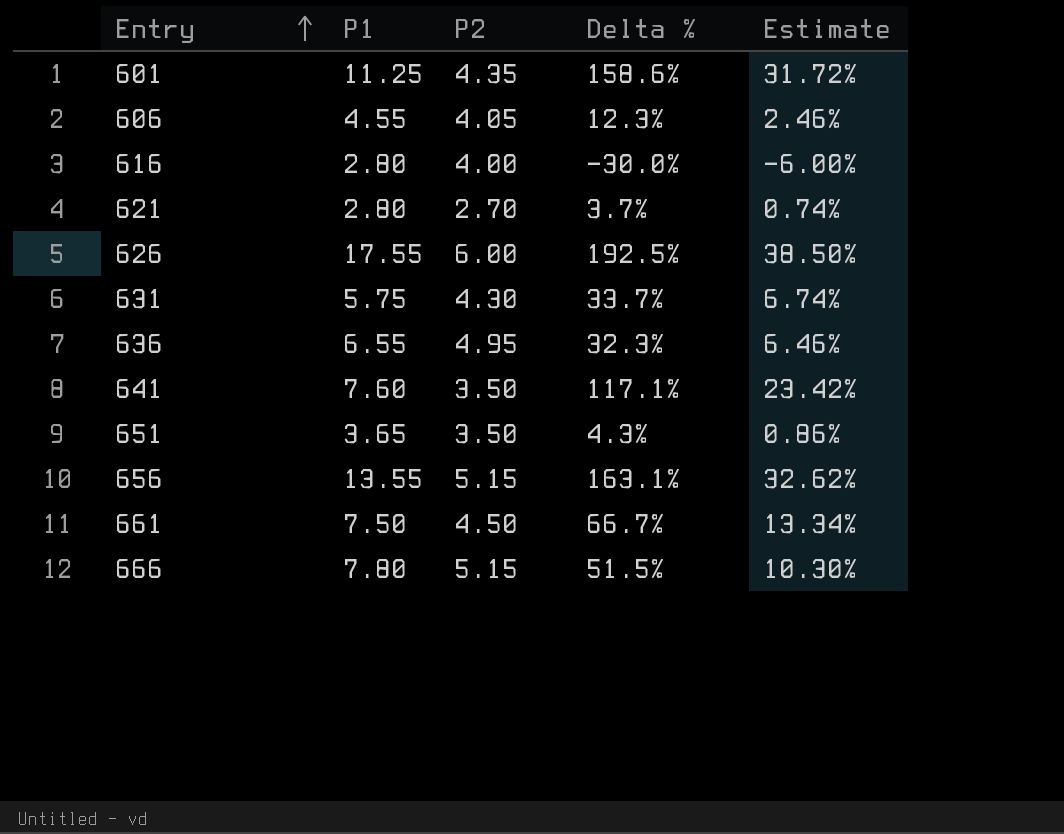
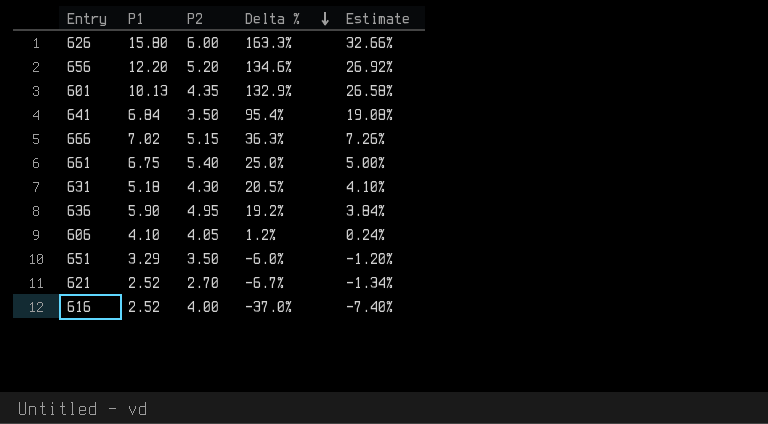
row order: Entry ascending -> Delta % descending
626 | P1: 17.55 -> 15.80
626 | Delta %: 192.5% -> 163.3%
626 | Estimate: 38.50% -> 32.66%
656 | P1: 13.55 -> 12.20
656 | P2: 5.15 -> 5.20
656 | Delta %: 163.1% -> 134.6%
656 | Estimate: 32.62% -> 26.92%
601 | P1: 11.25 -> 10.13
601 | Delta %: 158.6% -> 132.9%
601 | Estimate: 31.72% -> 26.58%
641 | P1: 7.60 -> 6.84
641 | Delta %: 117.1% -> 95.4%
641 | Estimate: 23.42% -> 19.08%
666 | P1: 7.80 -> 7.02
666 | Delta %: 51.5% -> 36.3%
666 | Estimate: 10.30% -> 7.26%
661 | P1: 7.50 -> 6.75
661 | P2: 4.50 -> 5.40
661 | Delta %: 66.7% -> 25.0%
661 | Estimate: 13.34% -> 5.00%
631 | P1: 5.75 -> 5.18
631 | Delta %: 33.7% -> 20.5%
631 | Estimate: 6.74% -> 4.10%
636 | P1: 6.55 -> 5.90
636 | Delta %: 32.3% -> 19.2%
636 | Estimate: 6.46% -> 3.84%
606 | P1: 4.55 -> 4.10
606 | Delta %: 12.3% -> 1.2%
606 | Estimate: 2.46% -> 0.24%
651 | P1: 3.65 -> 3.29
651 | Delta %: 4.3% -> -6.0%
651 | Estimate: 0.86% -> -1.20%
621 | P1: 2.80 -> 2.52
621 | Delta %: 3.7% -> -6.7%
621 | Estimate: 0.74% -> -1.34%
616 | P1: 2.80 -> 2.52
616 | Delta %: -30.0% -> -37.0%
616 | Estimate: -6.00% -> -7.40%

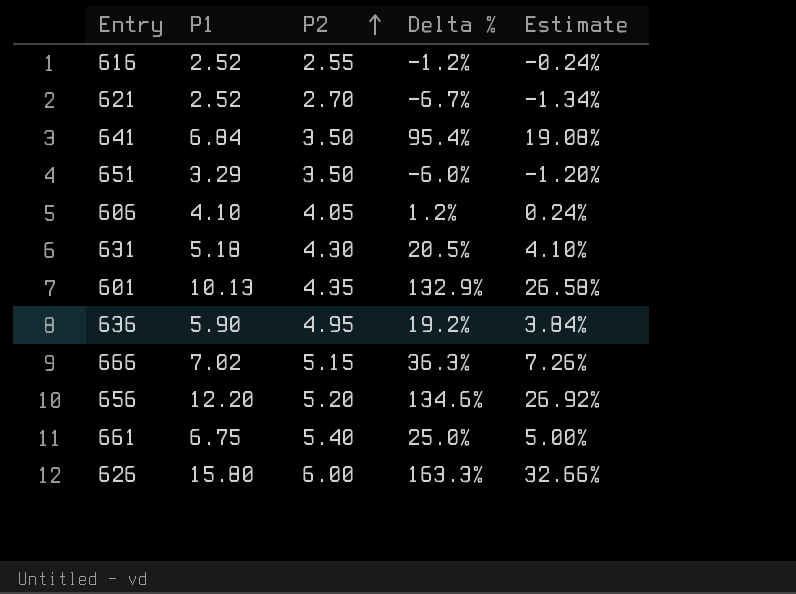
row order: Delta % descending -> P2 ascending
616 | P2: 4.00 -> 2.55
616 | Delta %: -37.0% -> -1.2%
616 | Estimate: -7.40% -> -0.24%

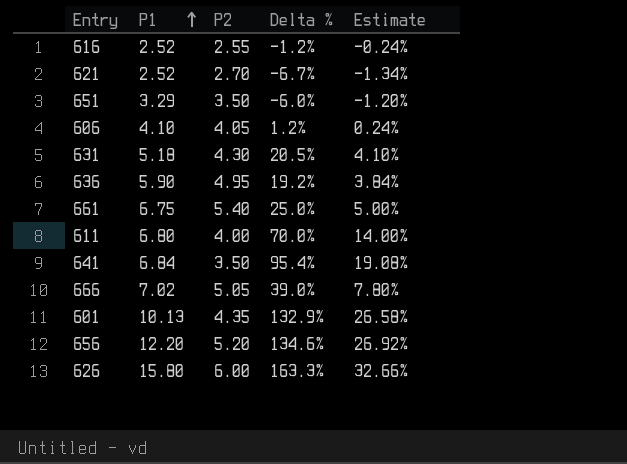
row order: P2 ascending -> P1 ascending
row 611: none -> 6.80 | 4.00 | 70.0% | 14.00%
666 | P2: 5.15 -> 5.05
666 | Delta %: 36.3% -> 39.0%
666 | Estimate: 7.26% -> 7.80%

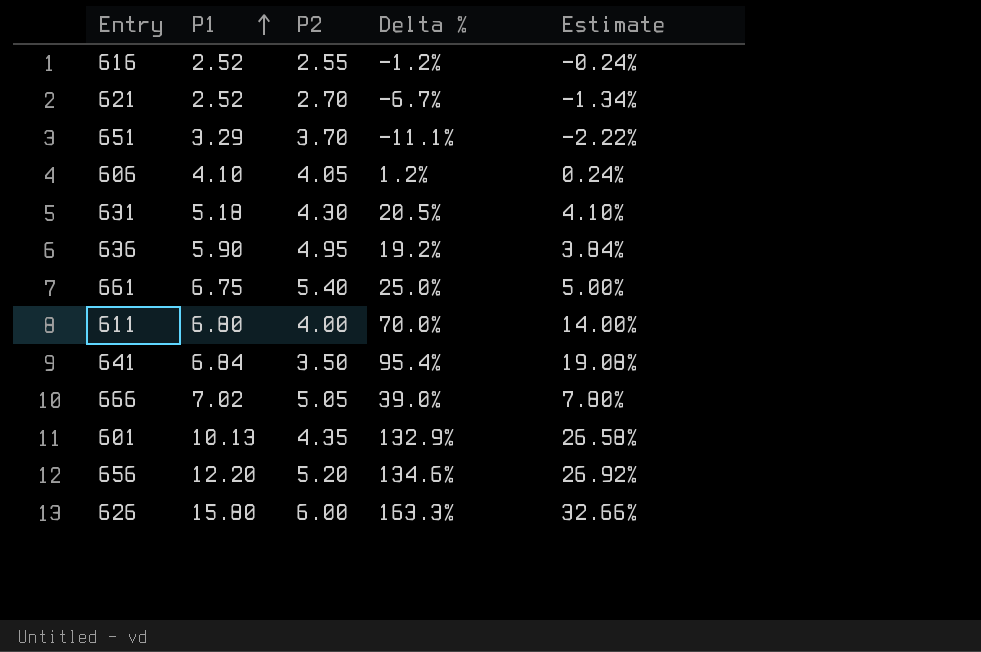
651 | P2: 3.50 -> 3.70
651 | Delta %: -6.0% -> -11.1%
651 | Estimate: -1.20% -> -2.22%

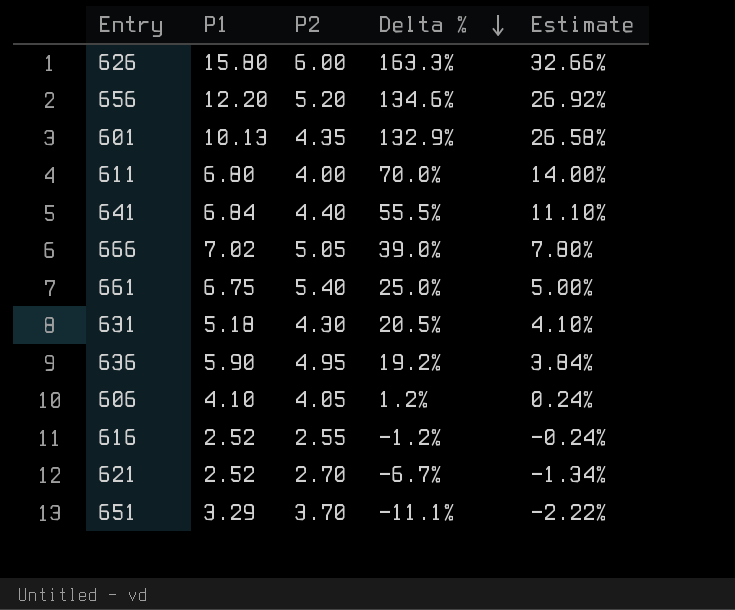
row order: P1 ascending -> Delta % descending
641 | P2: 3.50 -> 4.40
641 | Delta %: 95.4% -> 55.5%
641 | Estimate: 19.08% -> 11.10%

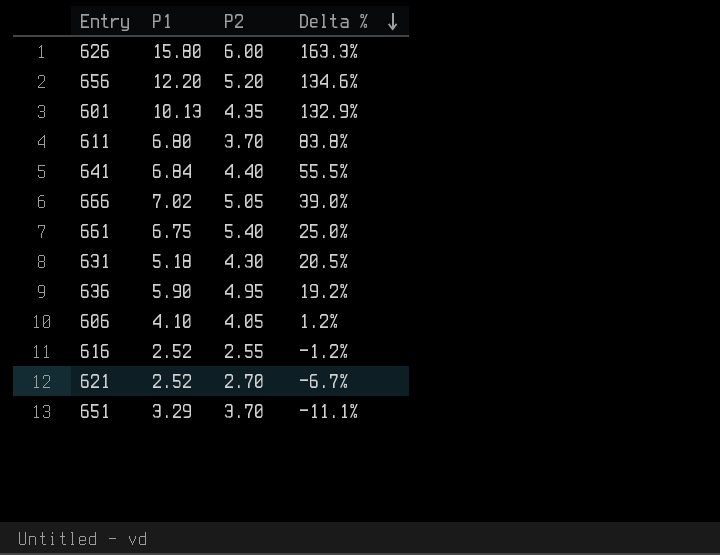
column Estimate | formula: [Delta %] * 0.2 -> none
611 | P2: 4.00 -> 3.70
611 | Delta %: 70.0% -> 83.8%

